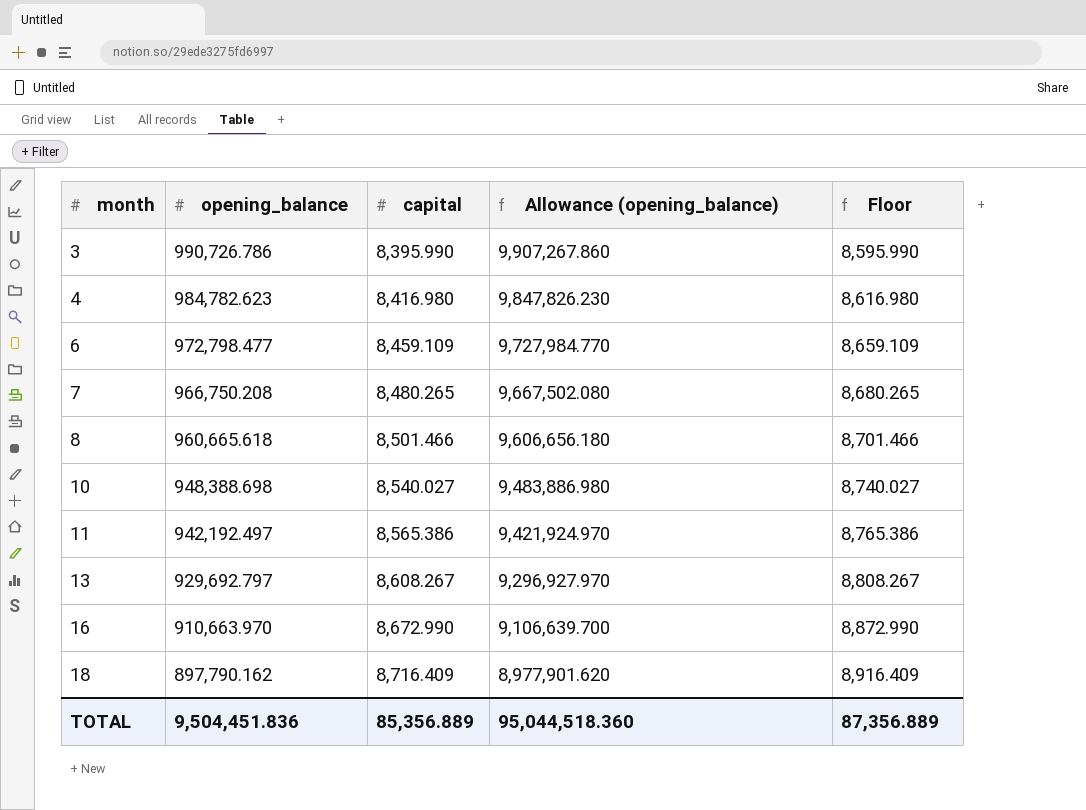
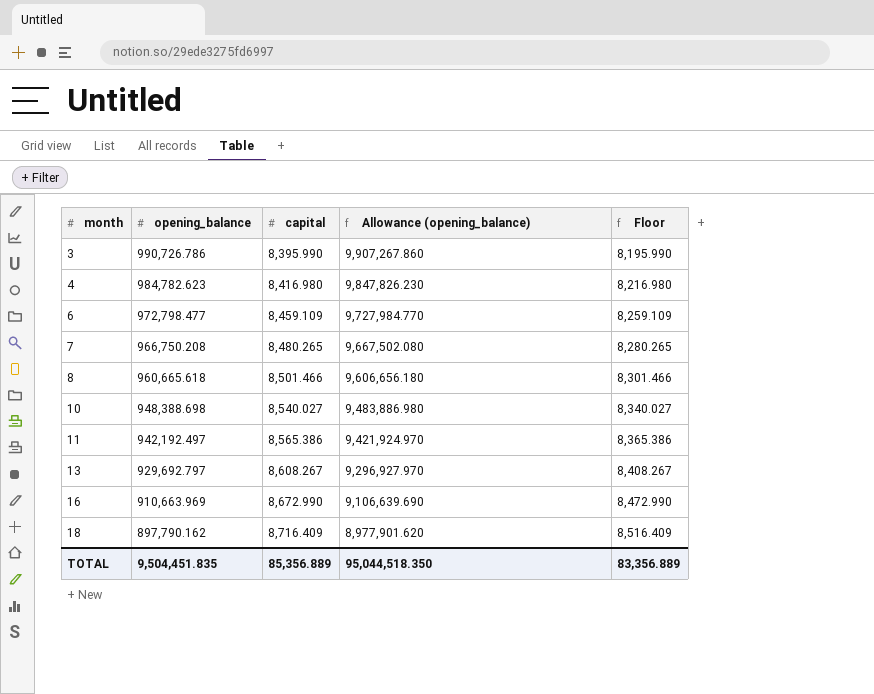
column Floor | formula: [capital] + 200 -> [capital] - 200
16 | opening_balance: 910,663.970 -> 910,663.969
16 | Allowance (opening_balance): 9,106,639.700 -> 9,106,639.690
TOTAL | opening_balance: 9,504,451.836 -> 9,504,451.835
TOTAL | Allowance (opening_balance): 95,044,518.360 -> 95,044,518.350
TOTAL | Floor: 87,356.889 -> 83,356.889

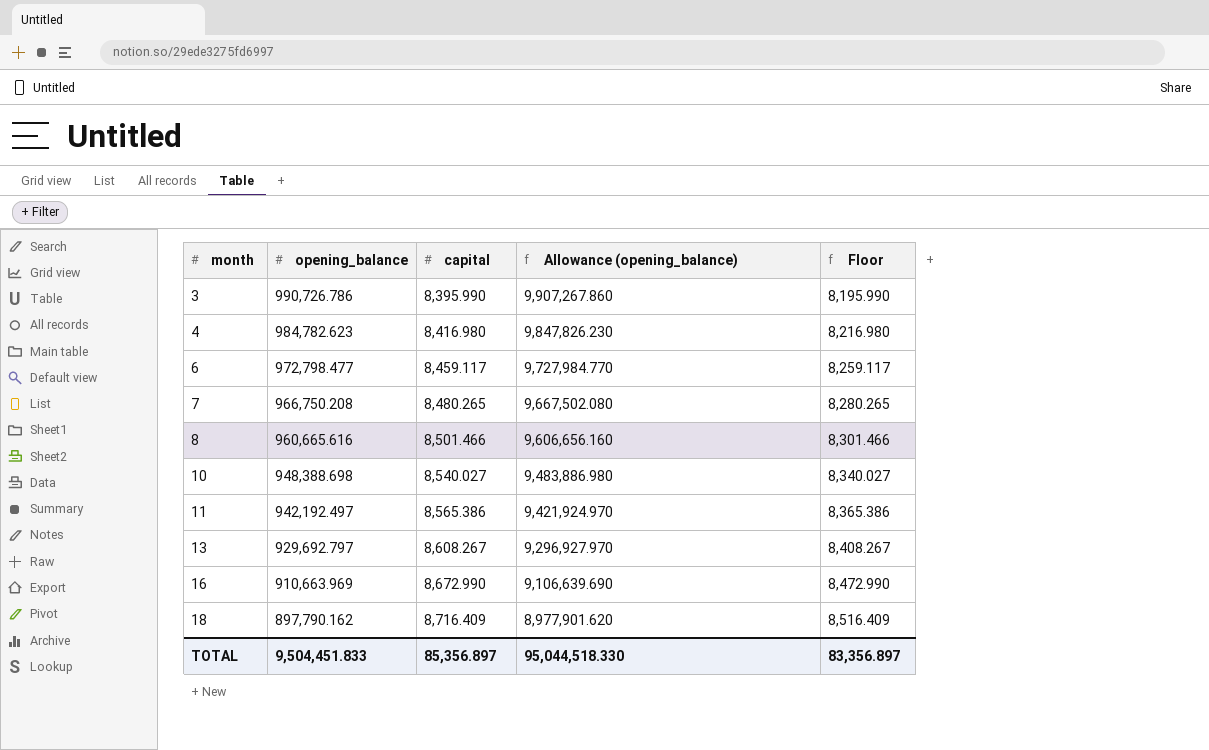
6 | capital: 8,459.109 -> 8,459.117
6 | Floor: 8,259.109 -> 8,259.117
8 | opening_balance: 960,665.618 -> 960,665.616
8 | Allowance (opening_balance): 9,606,656.180 -> 9,606,656.160
TOTAL | opening_balance: 9,504,451.835 -> 9,504,451.833
TOTAL | capital: 85,356.889 -> 85,356.897
TOTAL | Allowance (opening_balance): 95,044,518.350 -> 95,044,518.330
TOTAL | Floor: 83,356.889 -> 83,356.897

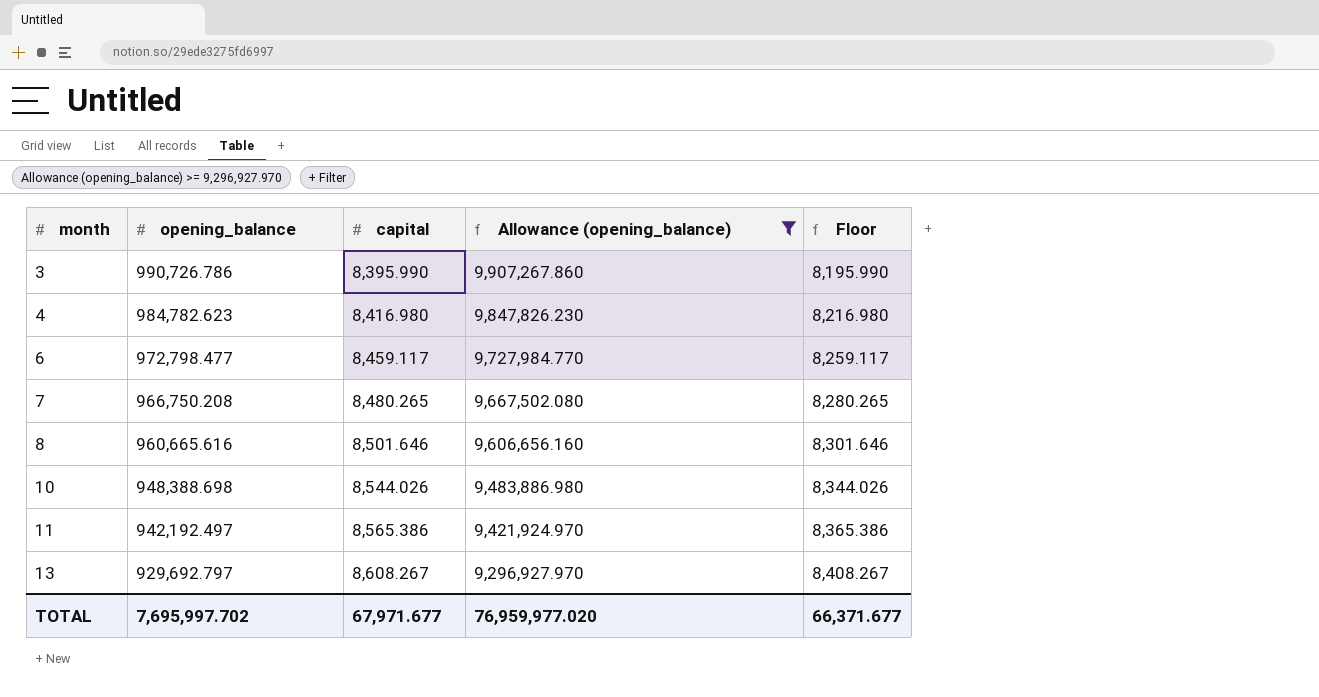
filter: none -> Allowance (opening_balance) >= 9,296,927.970
8 | capital: 8,501.466 -> 8,501.646
8 | Floor: 8,301.466 -> 8,301.646
10 | capital: 8,540.027 -> 8,544.026
10 | Floor: 8,340.027 -> 8,344.026
TOTAL | opening_balance: 9,504,451.833 -> 7,695,997.702
TOTAL | capital: 85,356.897 -> 67,971.677
TOTAL | Allowance (opening_balance): 95,044,518.330 -> 76,959,977.020
TOTAL | Floor: 83,356.897 -> 66,371.677

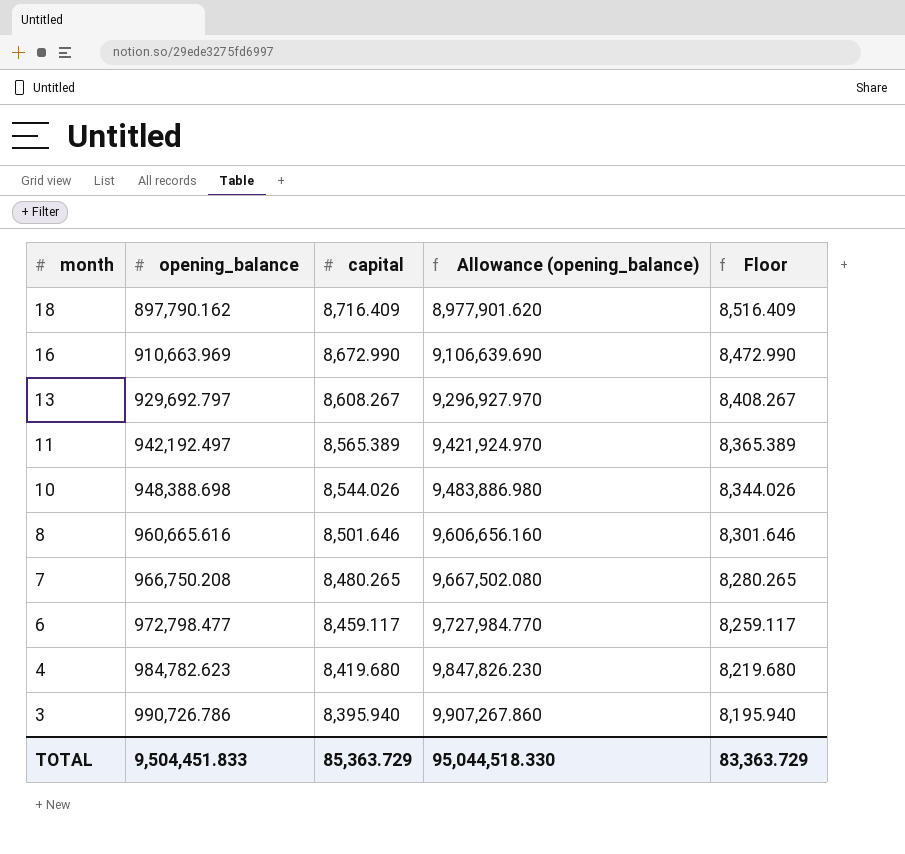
filter: Allowance (opening_balance) >= 9,296,927.970 -> none
row order: month ascending -> month descending
11 | capital: 8,565.386 -> 8,565.389
11 | Floor: 8,365.386 -> 8,365.389
4 | capital: 8,416.980 -> 8,419.680
4 | Floor: 8,216.980 -> 8,219.680
3 | capital: 8,395.990 -> 8,395.940
3 | Floor: 8,195.990 -> 8,195.940
TOTAL | opening_balance: 7,695,997.702 -> 9,504,451.833
TOTAL | capital: 67,971.677 -> 85,363.729
TOTAL | Allowance (opening_balance): 76,959,977.020 -> 95,044,518.330
TOTAL | Floor: 66,371.677 -> 83,363.729

